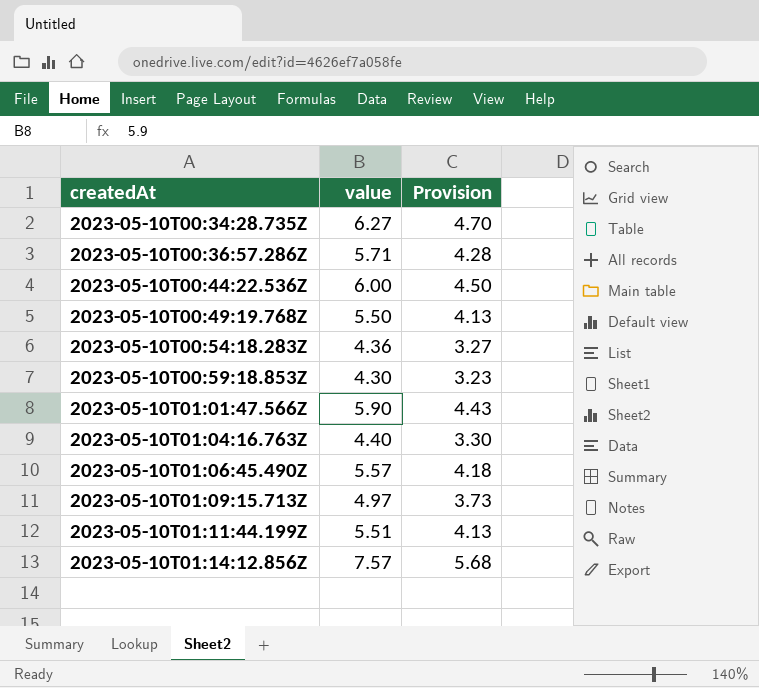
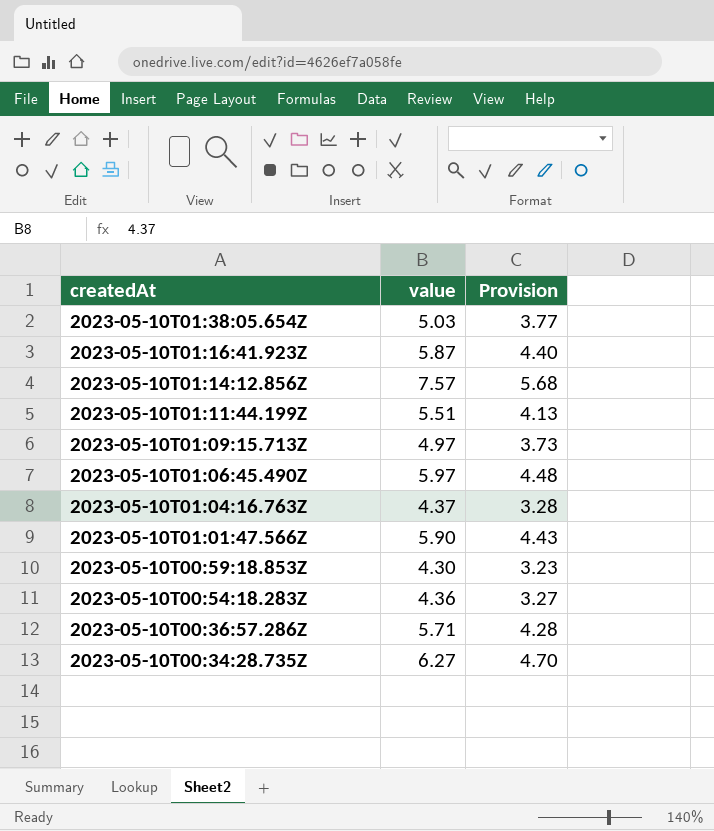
row order: createdAt ascending -> createdAt descending
row 2023-05-10T00:44:22.536Z: 6.00 | 4.50 -> none
row 2023-05-10T00:49:19.768Z: 5.50 | 4.13 -> none
row 2023-05-10T01:38:05.654Z: none -> 5.03 | 3.77
row 2023-05-10T01:16:41.923Z: none -> 5.87 | 4.40
2023-05-10T01:06:45.490Z | value: 5.57 -> 5.97
2023-05-10T01:06:45.490Z | Provision: 4.18 -> 4.48
2023-05-10T01:04:16.763Z | value: 4.40 -> 4.37
2023-05-10T01:04:16.763Z | Provision: 3.30 -> 3.28

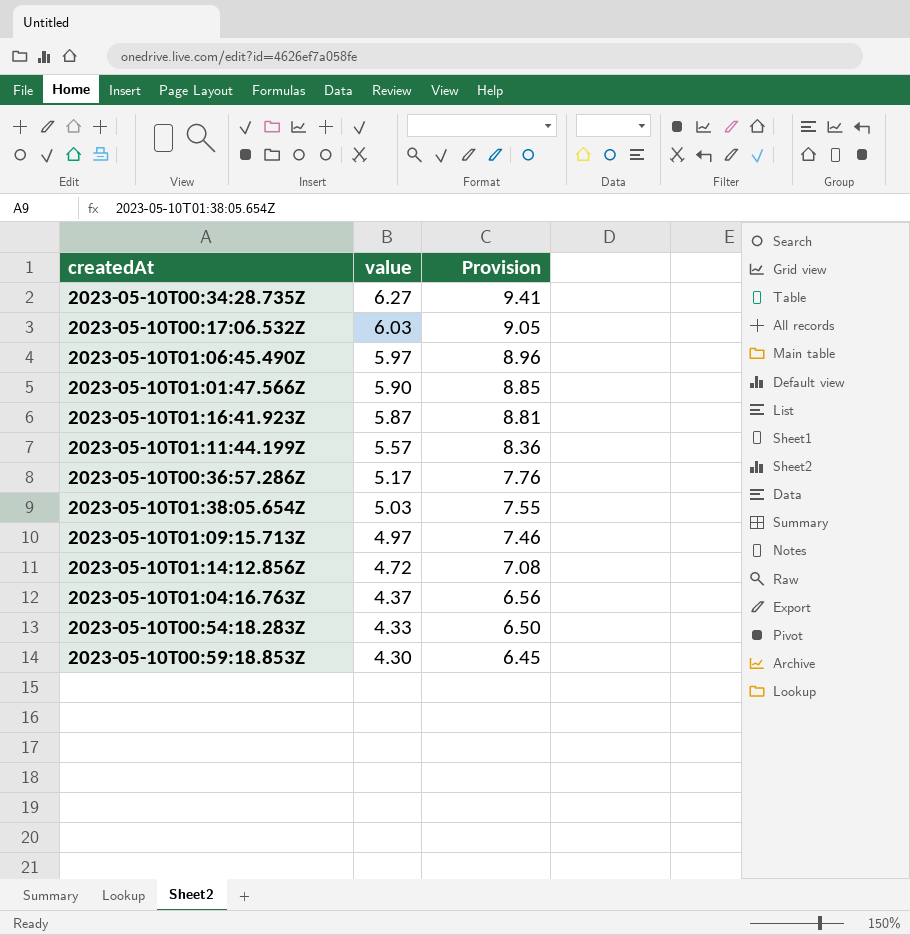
row order: createdAt descending -> value descending
column Provision | formula: [value] * 0.75 -> [value] * 1.5
row 2023-05-10T00:17:06.532Z: none -> 6.03 | 9.05
2023-05-10T01:11:44.199Z | value: 5.51 -> 5.57
2023-05-10T00:36:57.286Z | value: 5.71 -> 5.17
2023-05-10T01:14:12.856Z | value: 7.57 -> 4.72
2023-05-10T00:54:18.283Z | value: 4.36 -> 4.33

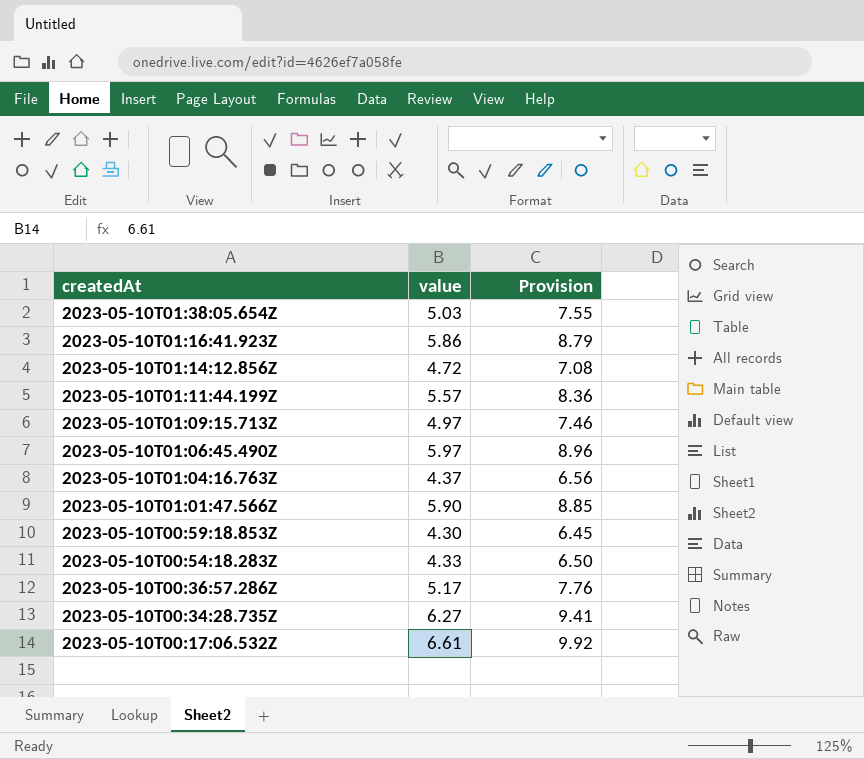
row order: value descending -> createdAt descending
2023-05-10T01:16:41.923Z | value: 5.87 -> 5.86
2023-05-10T01:16:41.923Z | Provision: 8.81 -> 8.79
2023-05-10T00:17:06.532Z | value: 6.03 -> 6.61
2023-05-10T00:17:06.532Z | Provision: 9.05 -> 9.92

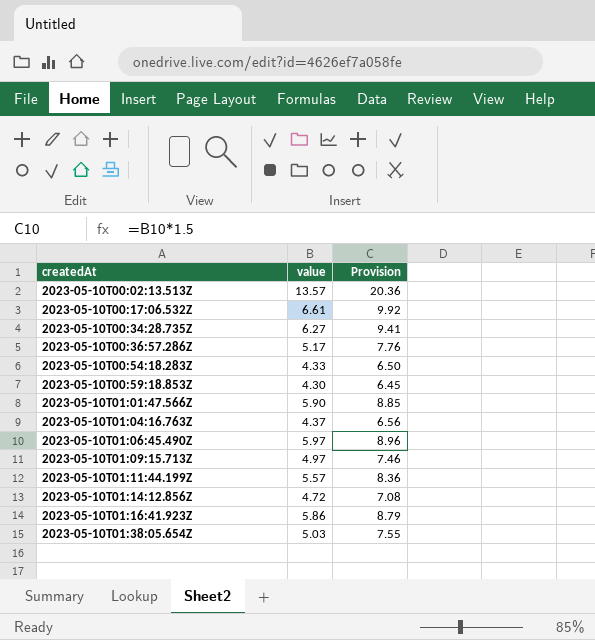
row order: createdAt descending -> createdAt ascending
row 2023-05-10T00:02:13.513Z: none -> 13.57 | 20.36

